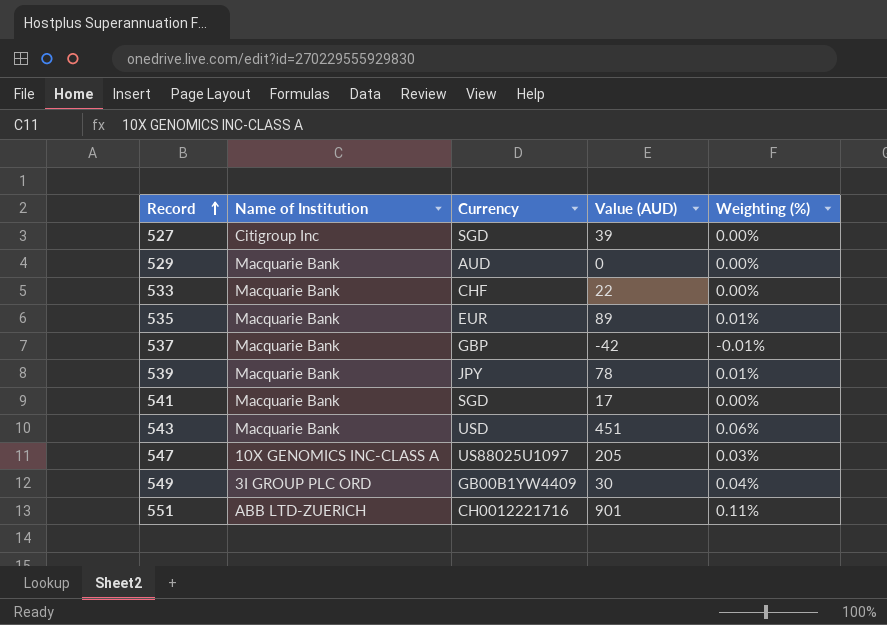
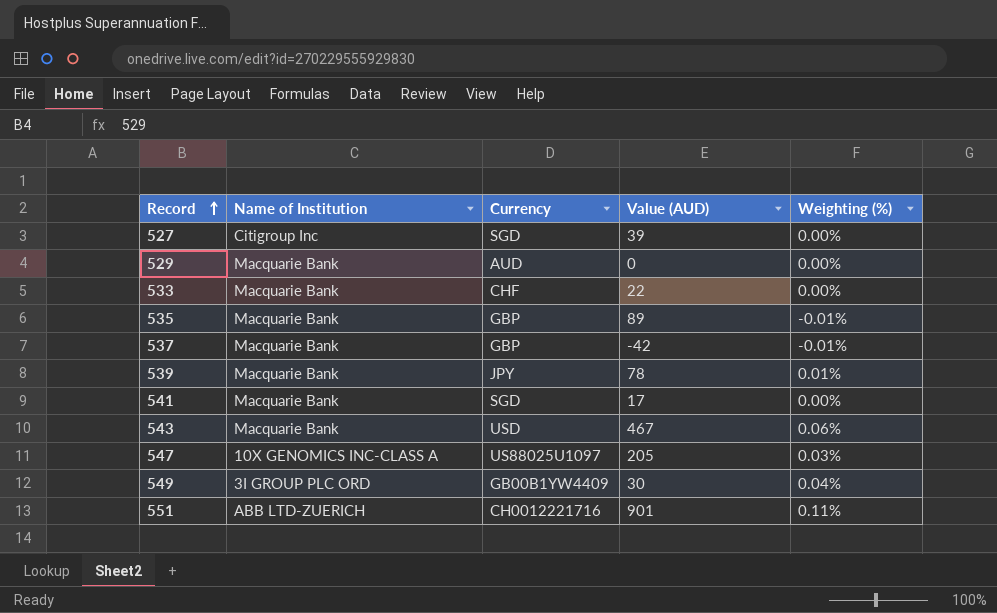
535 | Currency: EUR -> GBP
535 | Weighting (%): 0.01% -> -0.01%
543 | Value (AUD): 451 -> 467

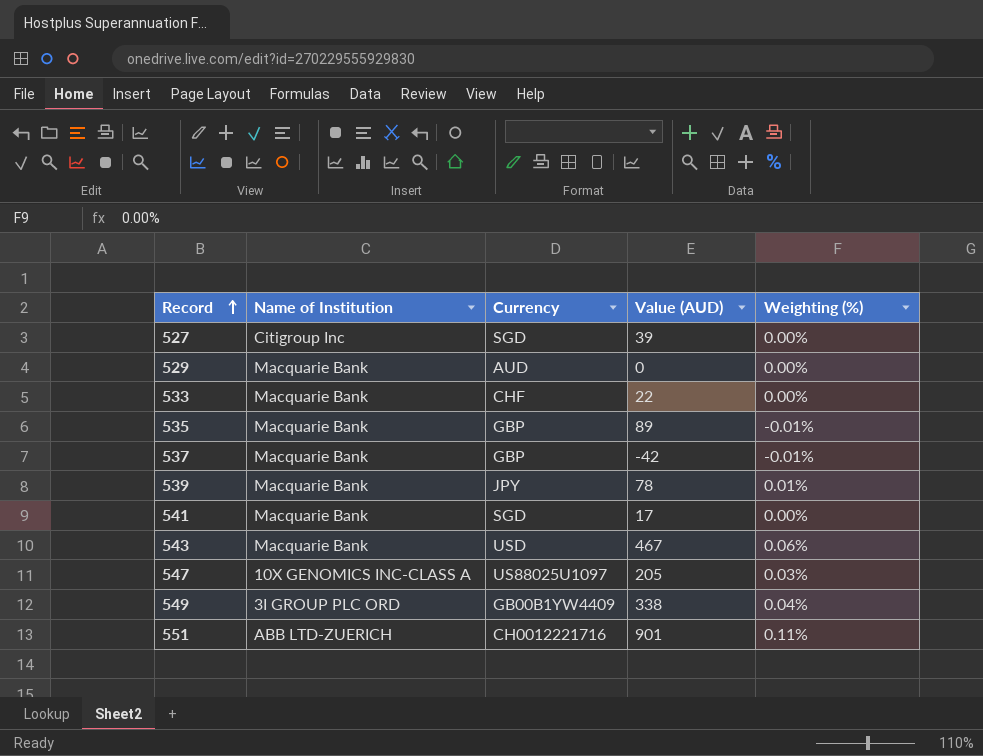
549 | Value (AUD): 30 -> 338

